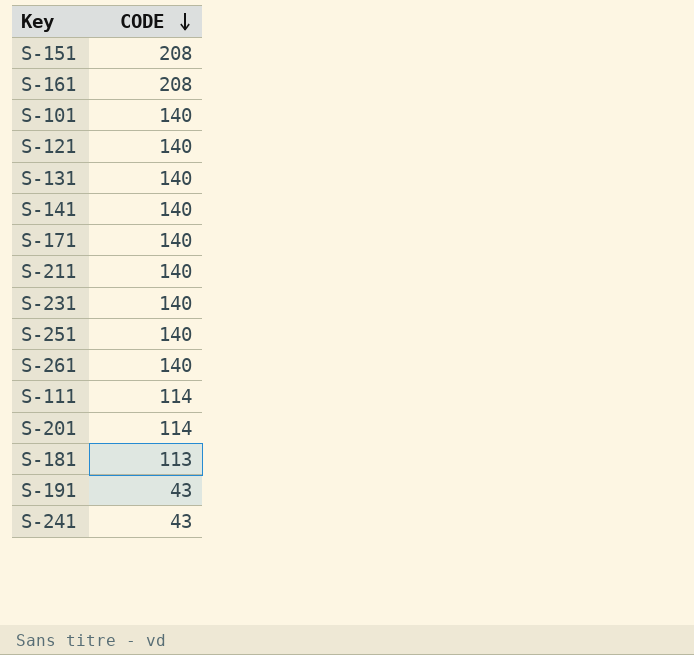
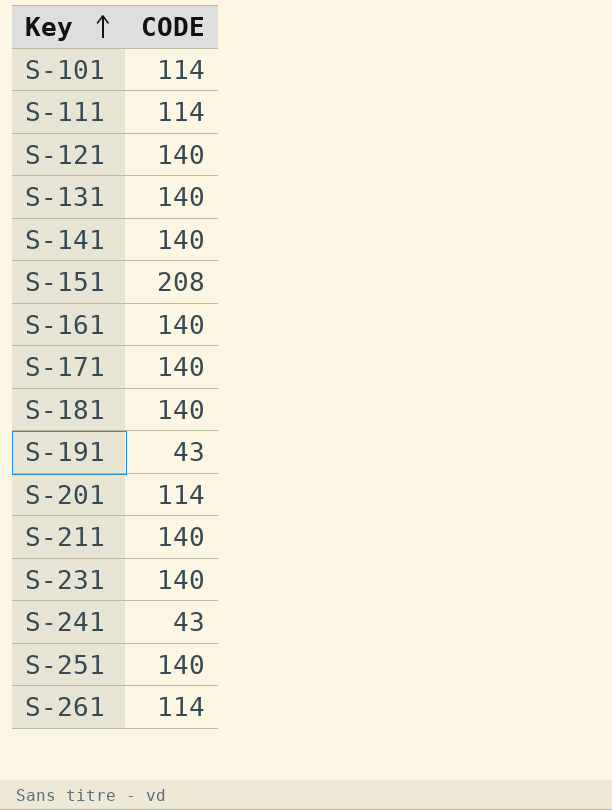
row order: CODE descending -> Key ascending
S-101 | CODE: 140 -> 114
S-161 | CODE: 208 -> 140
S-181 | CODE: 113 -> 140
S-261 | CODE: 140 -> 114

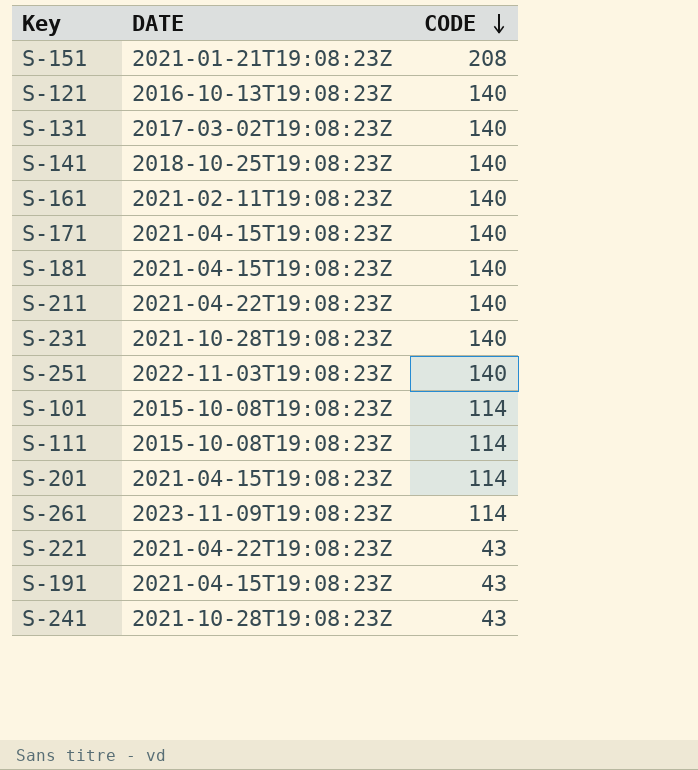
row order: Key ascending -> CODE descending
column DATE | position: none -> 2
row S-221: none -> 2021-04-22T19:08:23Z | 43

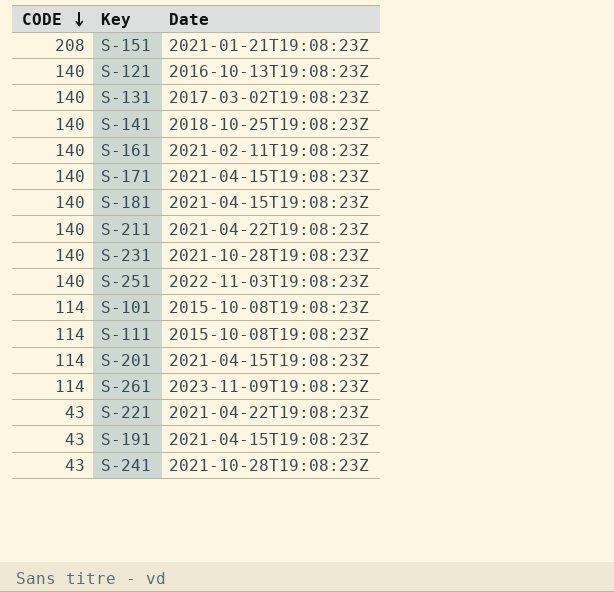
column CODE | position: 3 -> 1
column name: DATE -> Date

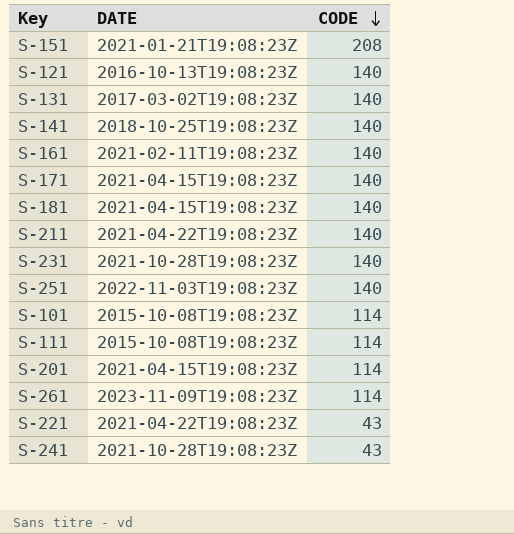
column name: Date -> DATE
column CODE | position: 1 -> 3
row S-191: 43 | 2021-04-15T19:08:23Z -> none

